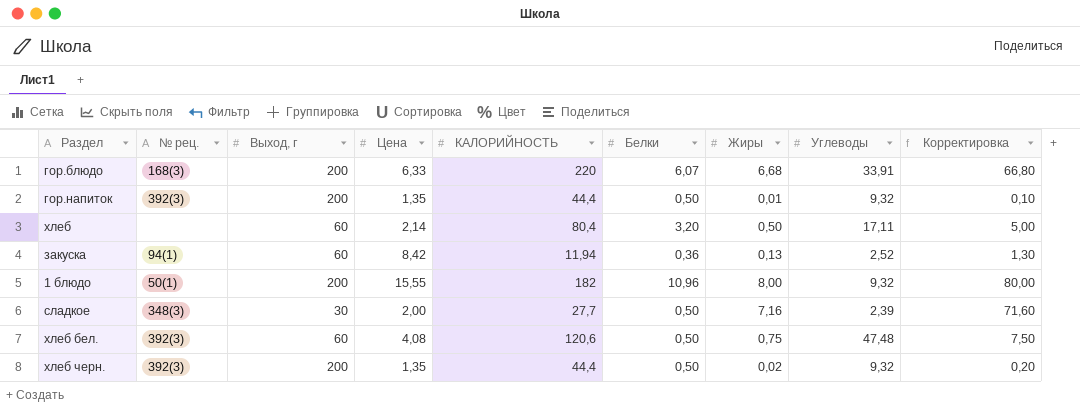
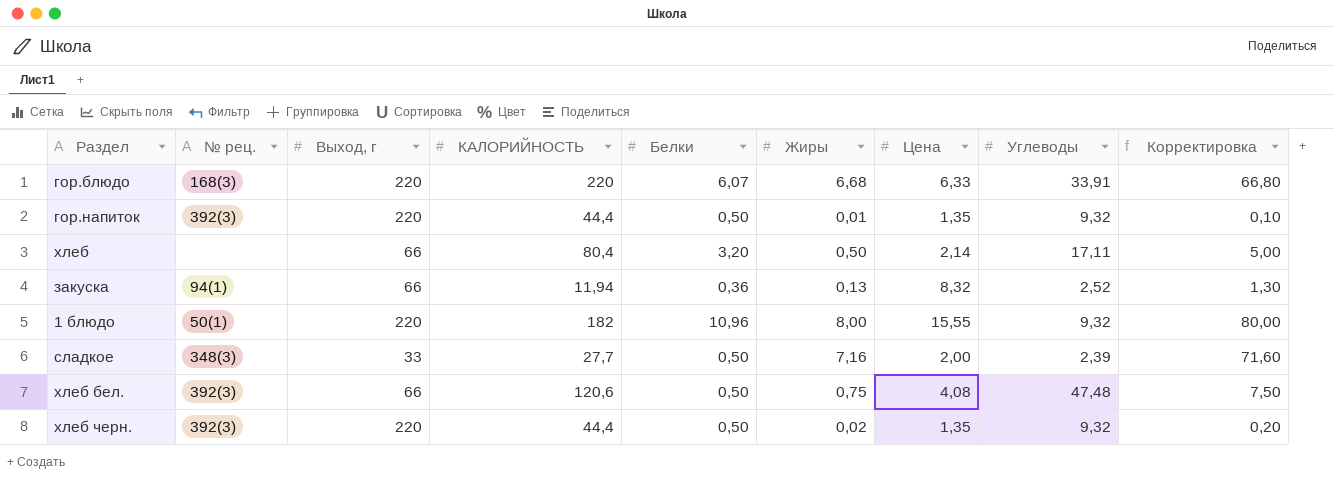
column Цена | position: 4 -> 7
гор.блюдо | Выход, г: 200 -> 220
гор.напиток | Выход, г: 200 -> 220
хлеб | Выход, г: 60 -> 66
закуска | Выход, г: 60 -> 66
закуска | Цена: 8,42 -> 8,32
1 блюдо | Выход, г: 200 -> 220
сладкое | Выход, г: 30 -> 33
хлеб бел. | Выход, г: 60 -> 66
хлеб черн. | Выход, г: 200 -> 220

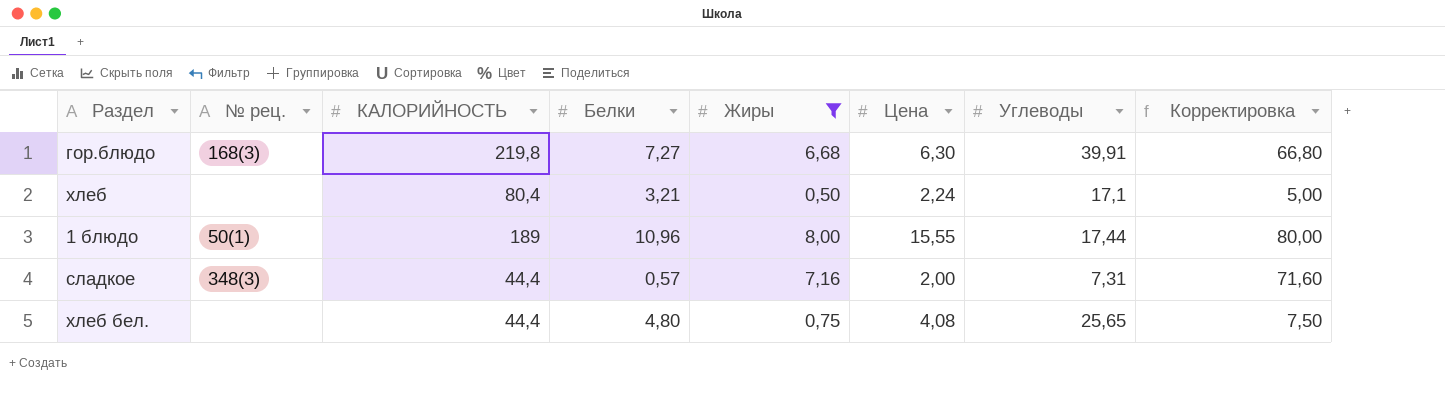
filter: none -> Жиры >= 0,50
column Выход, г | position: 3 -> none
гор.блюдо | КАЛОРИЙНОСТЬ: 220 -> 219,8
гор.блюдо | Белки: 6,07 -> 7,27
гор.блюдо | Цена: 6,33 -> 6,30
гор.блюдо | Углеводы: 33,91 -> 39,91
хлеб | Белки: 3,20 -> 3,21
хлеб | Цена: 2,14 -> 2,24
хлеб | Углеводы: 17,11 -> 17,1
1 блюдо | КАЛОРИЙНОСТЬ: 182 -> 189
1 блюдо | Углеводы: 9,32 -> 17,44
сладкое | КАЛОРИЙНОСТЬ: 27,7 -> 44,4
сладкое | Белки: 0,50 -> 0,57
сладкое | Углеводы: 2,39 -> 7,31
хлеб бел. | № рец.: 392(3) -> none
хлеб бел. | КАЛОРИЙНОСТЬ: 120,6 -> 44,4
хлеб бел. | Белки: 0,50 -> 4,80
хлеб бел. | Углеводы: 47,48 -> 25,65

